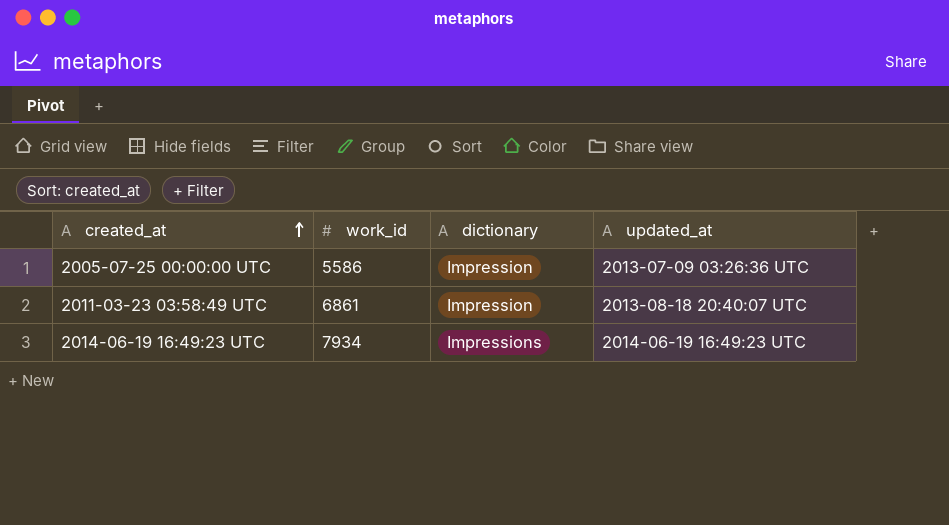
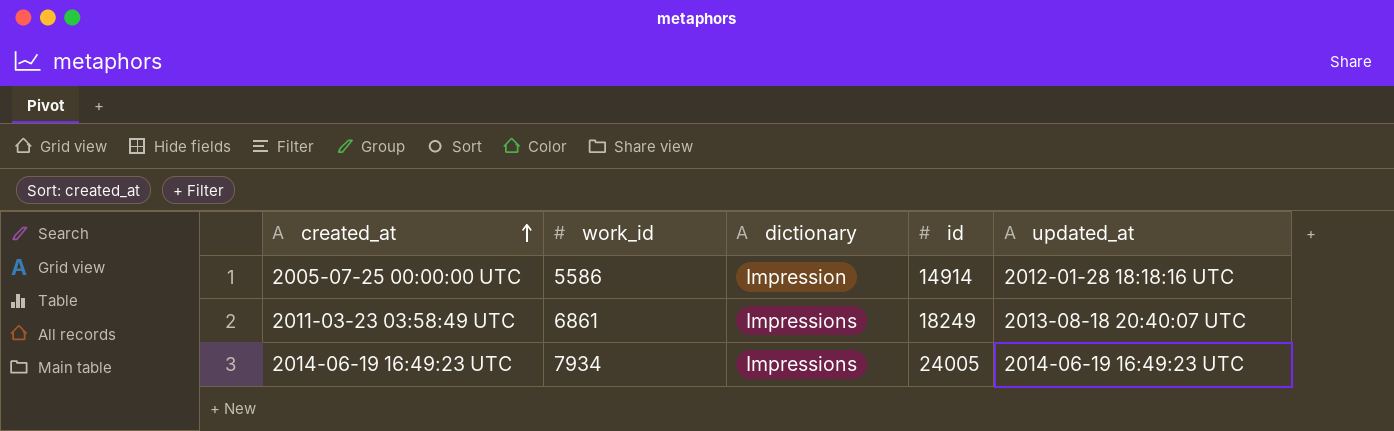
column id | position: none -> 4
2005-07-25 00:00:00 UTC | updated_at: 2013-07-09 03:26:36 UTC -> 2012-01-28 18:18:16 UTC
2011-03-23 03:58:49 UTC | dictionary: Impression -> Impressions

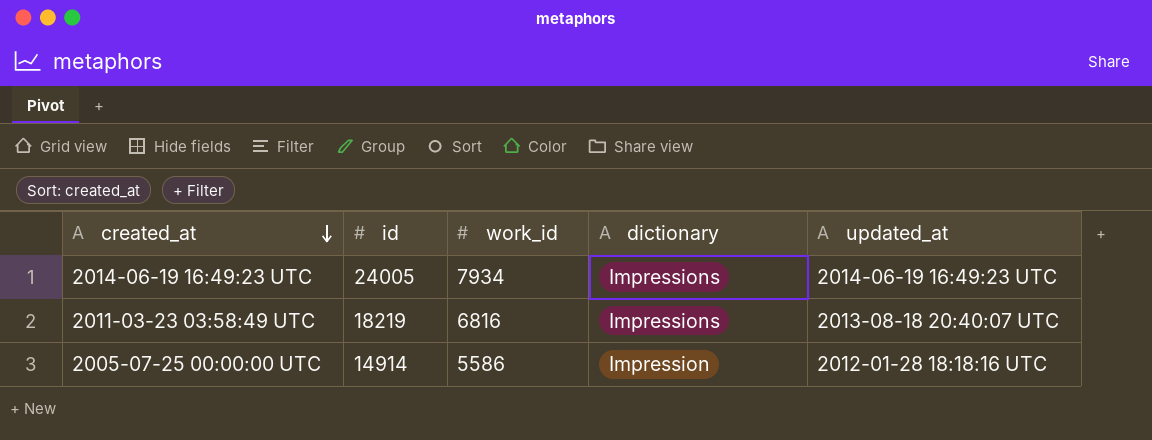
row order: created_at ascending -> created_at descending
column id | position: 4 -> 2
2011-03-23 03:58:49 UTC | id: 18249 -> 18219
2011-03-23 03:58:49 UTC | work_id: 6861 -> 6816

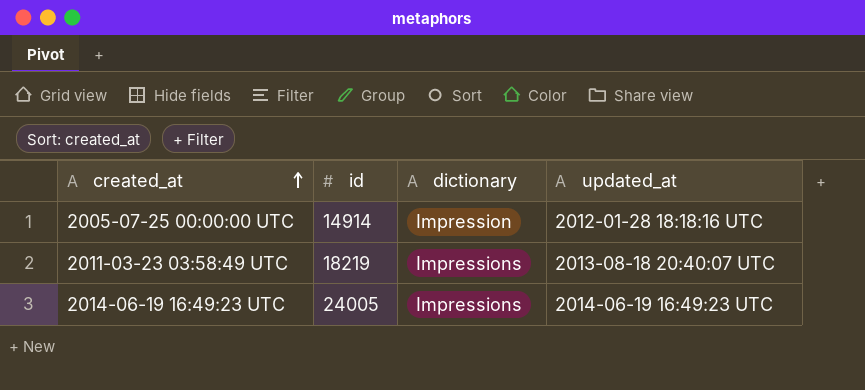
row order: created_at descending -> created_at ascending
column work_id | position: 3 -> none

